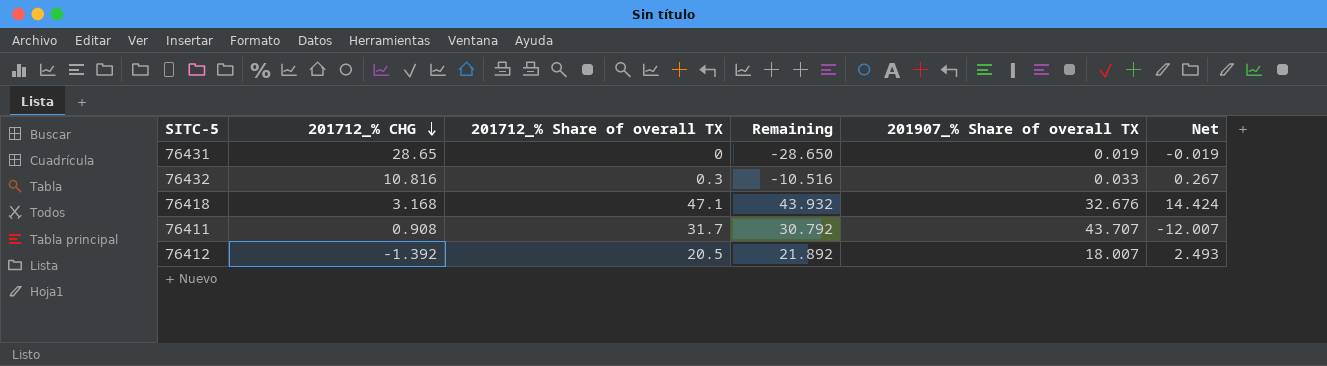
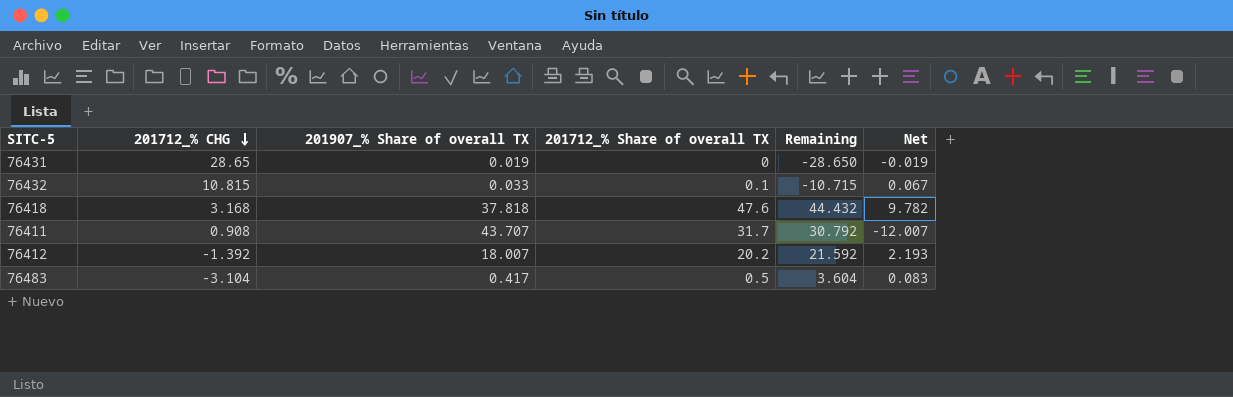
column 201907_% Share of overall TX | position: 5 -> 3
76432 | 201712_% CHG: 10.816 -> 10.815
76432 | 201712_% Share of overall TX: 0.3 -> 0.1
76432 | Remaining: -10.516 -> -10.715
76432 | Net: 0.267 -> 0.067
76418 | 201907_% Share of overall TX: 32.676 -> 37.818
76418 | 201712_% Share of overall TX: 47.1 -> 47.6
76418 | Remaining: 43.932 -> 44.432
76418 | Net: 14.424 -> 9.782
76412 | 201712_% Share of overall TX: 20.5 -> 20.2
76412 | Remaining: 21.892 -> 21.592
76412 | Net: 2.493 -> 2.193
row 76483: none -> -3.104 | 0.417 | 0.5 | 3.604 | 0.083

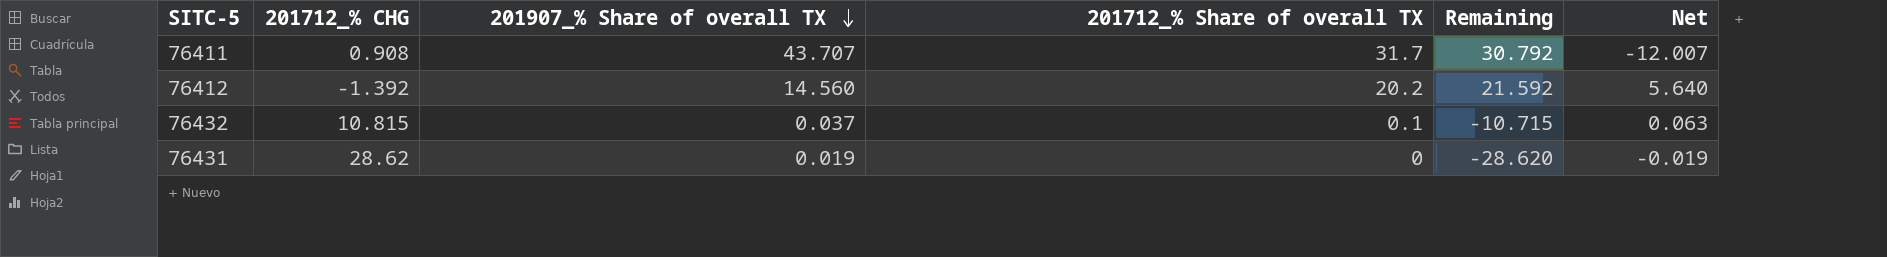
row order: 201712_% CHG descending -> 201907_% Share of overall TX descending
row 76418: 3.168 | 37.818 | 47.6 | 44.432 | 9.782 -> none
row 76483: -3.104 | 0.417 | 0.5 | 3.604 | 0.083 -> none
76412 | 201907_% Share of overall TX: 18.007 -> 14.560
76412 | Net: 2.193 -> 5.640
76432 | 201907_% Share of overall TX: 0.033 -> 0.037
76432 | Net: 0.067 -> 0.063
76431 | 201712_% CHG: 28.65 -> 28.62
76431 | Remaining: -28.650 -> -28.620

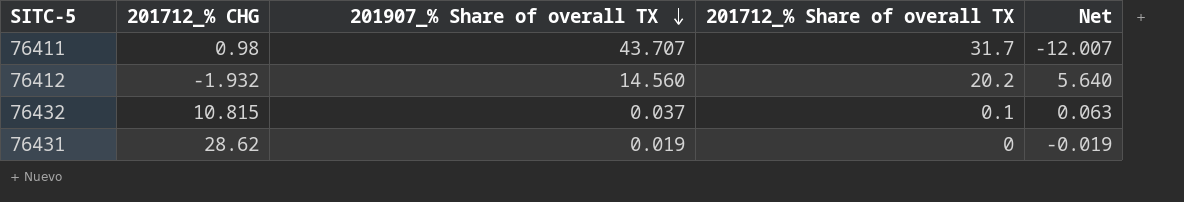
column Remaining | formula: [201712_% Share of overall TX] - [201712_% CHG] -> none
76411 | 201712_% CHG: 0.908 -> 0.98
76412 | 201712_% CHG: -1.392 -> -1.932

